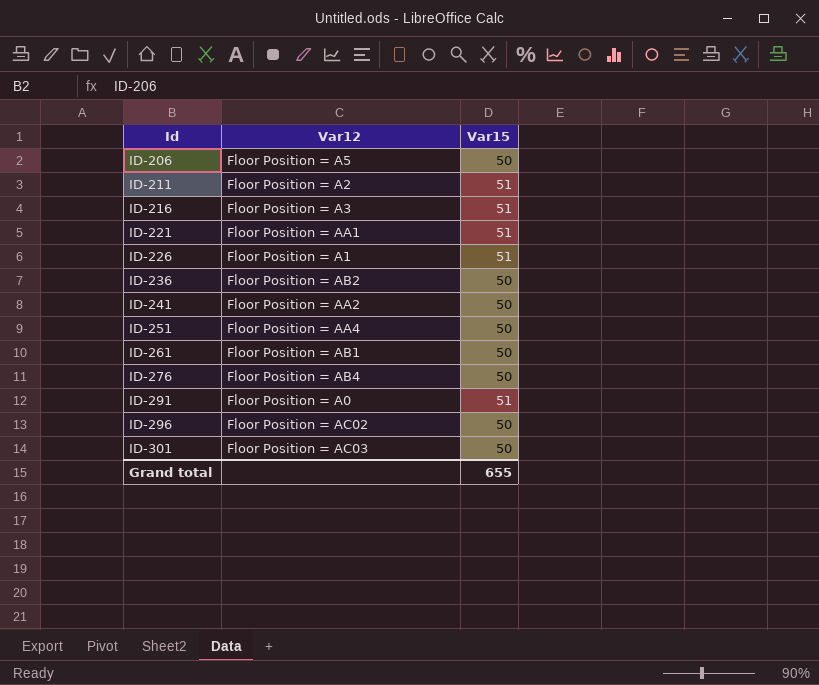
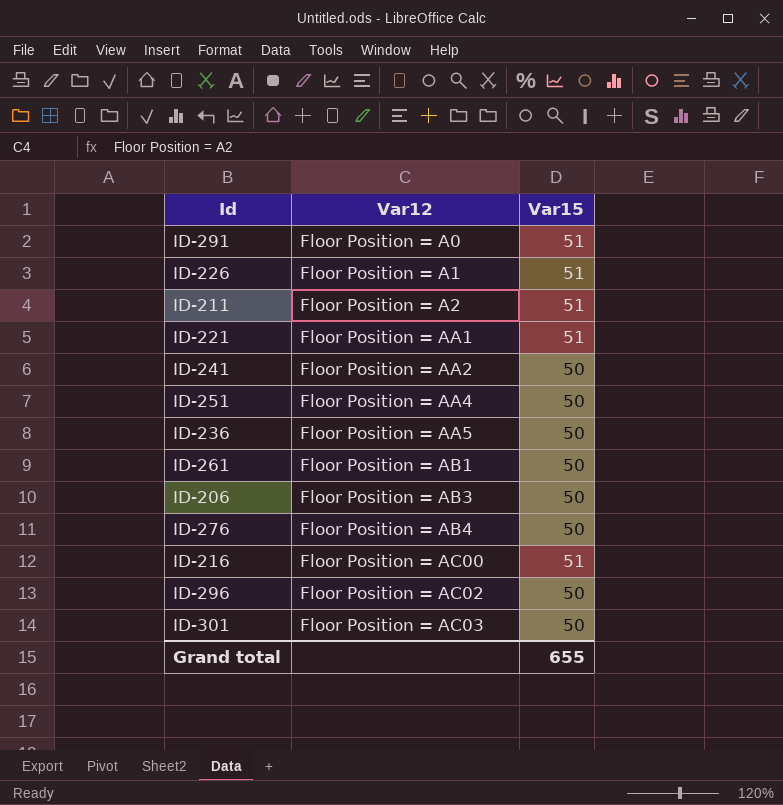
row order: Id ascending -> Var12 ascending
ID-236 | Var12: Floor Position = AB2 -> Floor Position = AA5
ID-206 | Var12: Floor Position = A5 -> Floor Position = AB3
ID-216 | Var12: Floor Position = A3 -> Floor Position = AC00

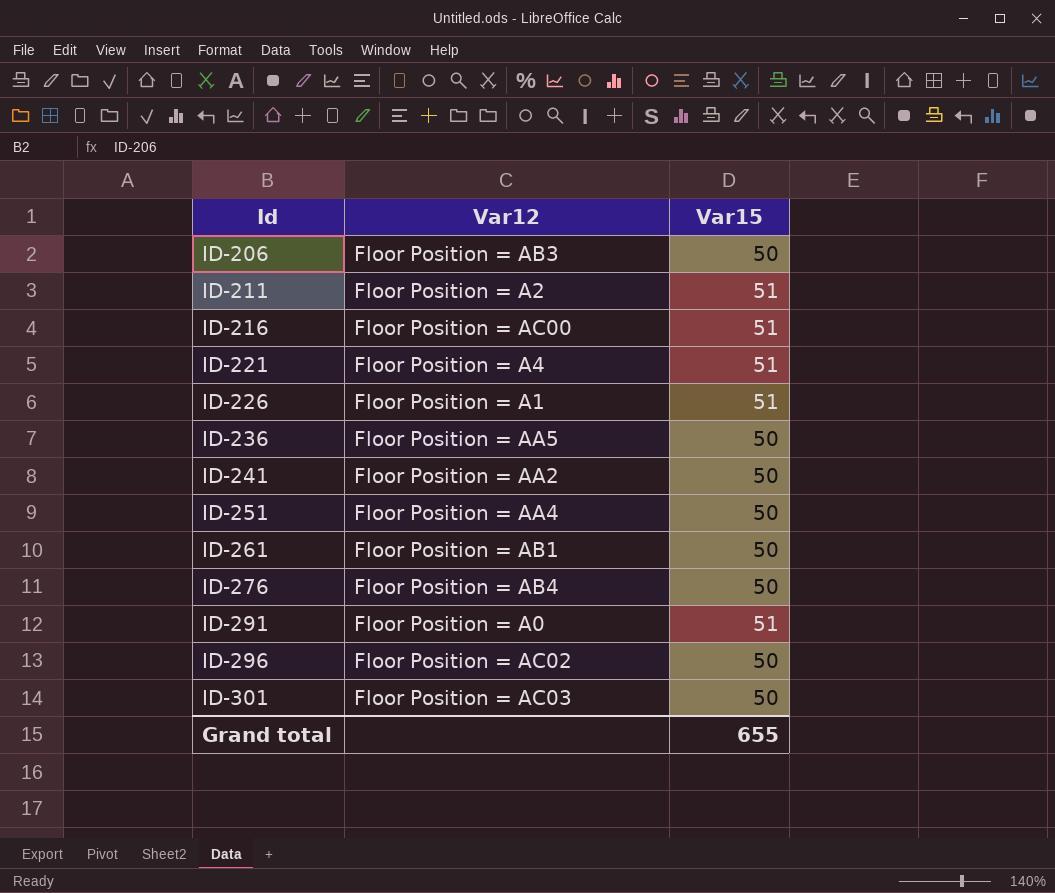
row order: Var12 ascending -> Id ascending
ID-221 | Var12: Floor Position = AA1 -> Floor Position = A4

